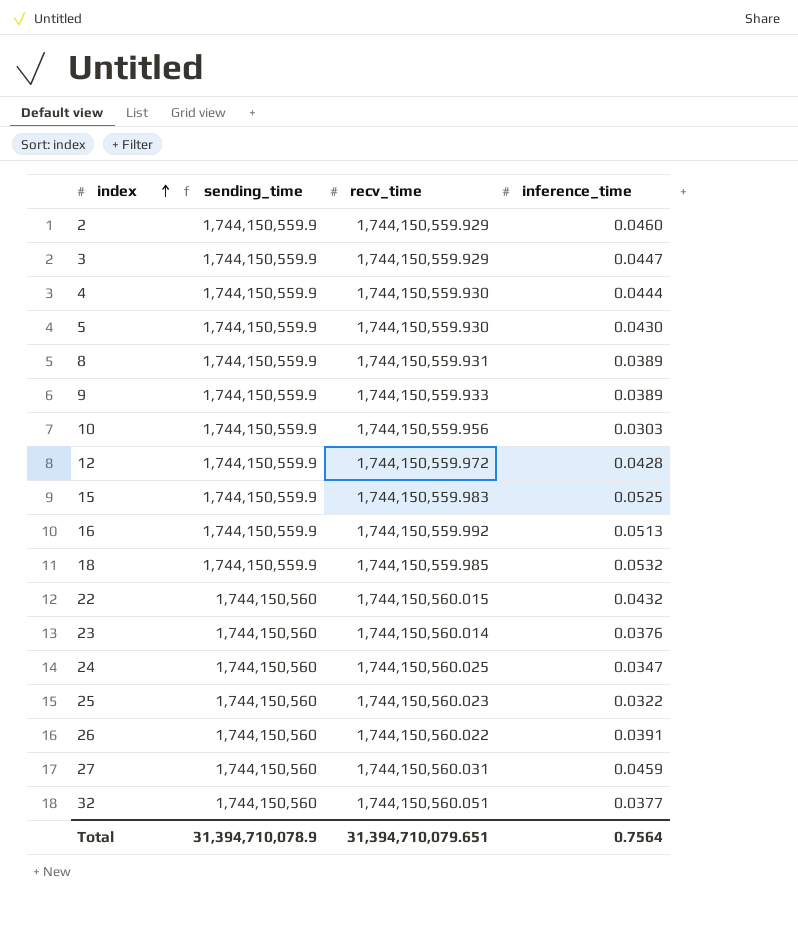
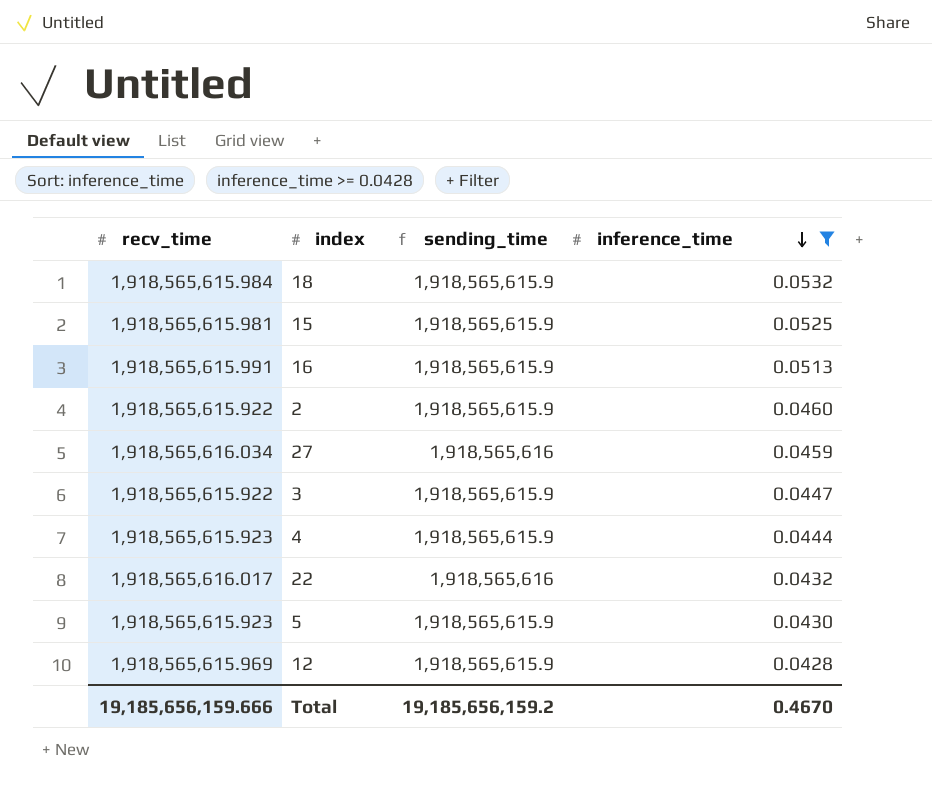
filter: none -> inference_time >= 0.0428
row order: index ascending -> inference_time descending
column recv_time | position: 3 -> 1
18 | recv_time: 1,744,150,559.985 -> 1,918,565,615.984
18 | sending_time: 1,744,150,559.9 -> 1,918,565,615.9
15 | recv_time: 1,744,150,559.983 -> 1,918,565,615.981
15 | sending_time: 1,744,150,559.9 -> 1,918,565,615.9
16 | recv_time: 1,744,150,559.992 -> 1,918,565,615.991
16 | sending_time: 1,744,150,559.9 -> 1,918,565,615.9
2 | recv_time: 1,744,150,559.929 -> 1,918,565,615.922
2 | sending_time: 1,744,150,559.9 -> 1,918,565,615.9
27 | recv_time: 1,744,150,560.031 -> 1,918,565,616.034
27 | sending_time: 1,744,150,560 -> 1,918,565,616
3 | recv_time: 1,744,150,559.929 -> 1,918,565,615.922
3 | sending_time: 1,744,150,559.9 -> 1,918,565,615.9
4 | recv_time: 1,744,150,559.930 -> 1,918,565,615.923
4 | sending_time: 1,744,150,559.9 -> 1,918,565,615.9
22 | recv_time: 1,744,150,560.015 -> 1,918,565,616.017
22 | sending_time: 1,744,150,560 -> 1,918,565,616
5 | recv_time: 1,744,150,559.930 -> 1,918,565,615.923
5 | sending_time: 1,744,150,559.9 -> 1,918,565,615.9
12 | recv_time: 1,744,150,559.972 -> 1,918,565,615.969
12 | sending_time: 1,744,150,559.9 -> 1,918,565,615.9
Total | recv_time: 31,394,710,079.651 -> 19,185,656,159.666
Total | sending_time: 31,394,710,078.9 -> 19,185,656,159.2
Total | inference_time: 0.7564 -> 0.4670

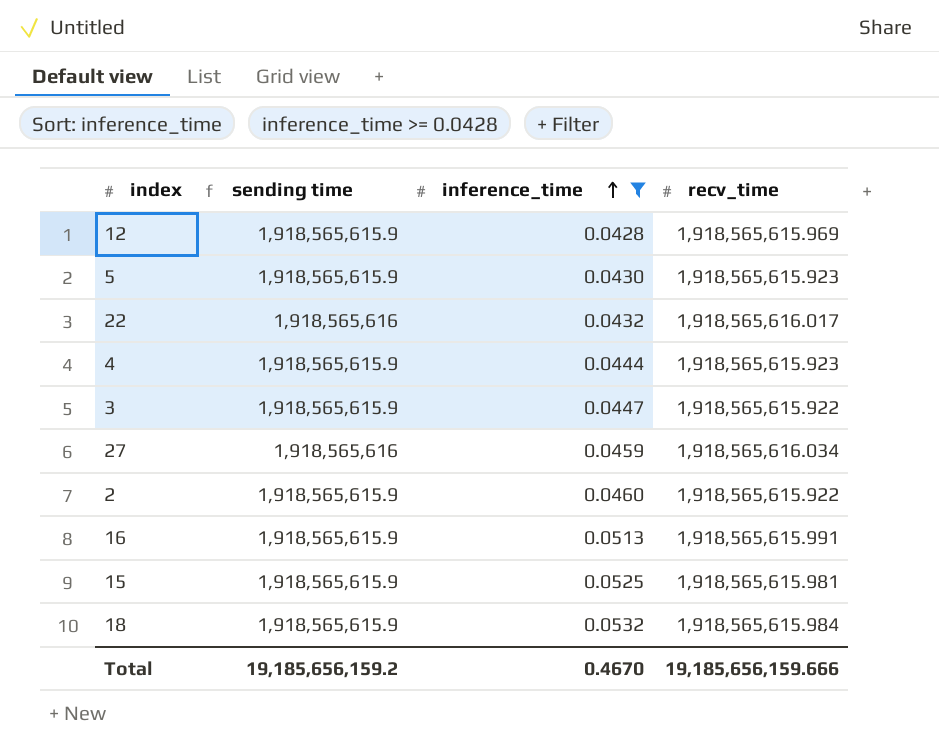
row order: inference_time descending -> inference_time ascending
column name: sending_time -> sending time
column recv_time | position: 1 -> 4

